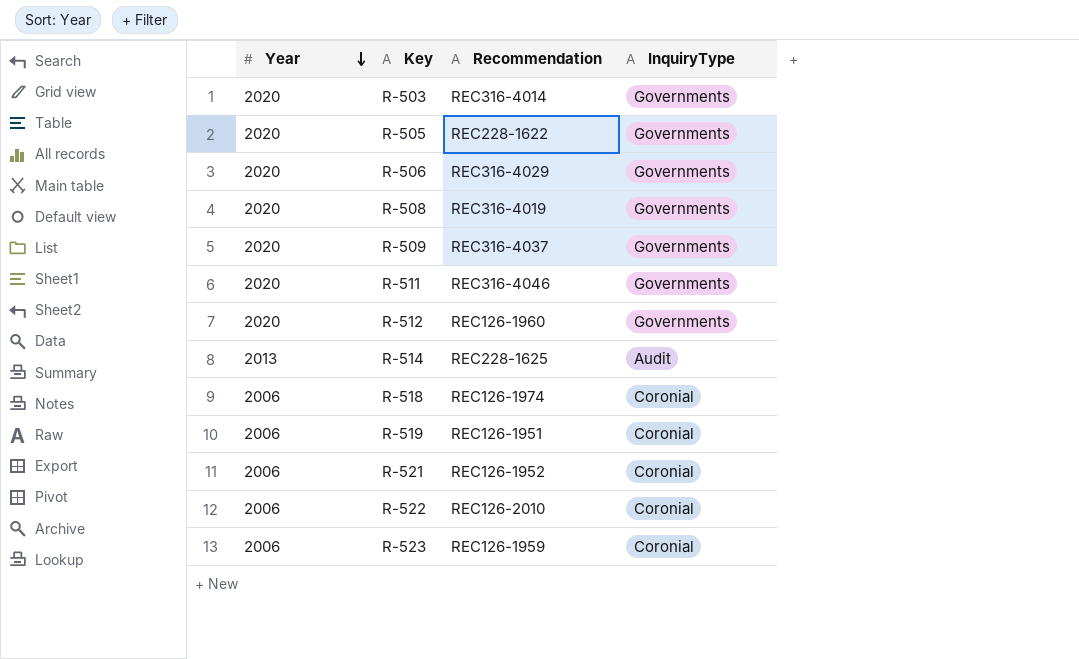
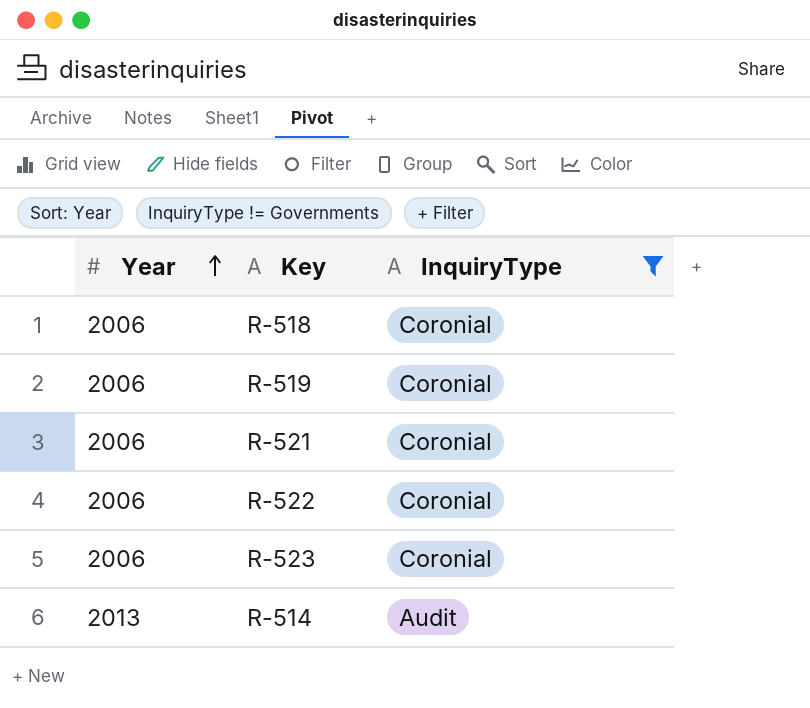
filter: none -> InquiryType != Governments
row order: Year descending -> Year ascending
column Recommendation | position: 3 -> none

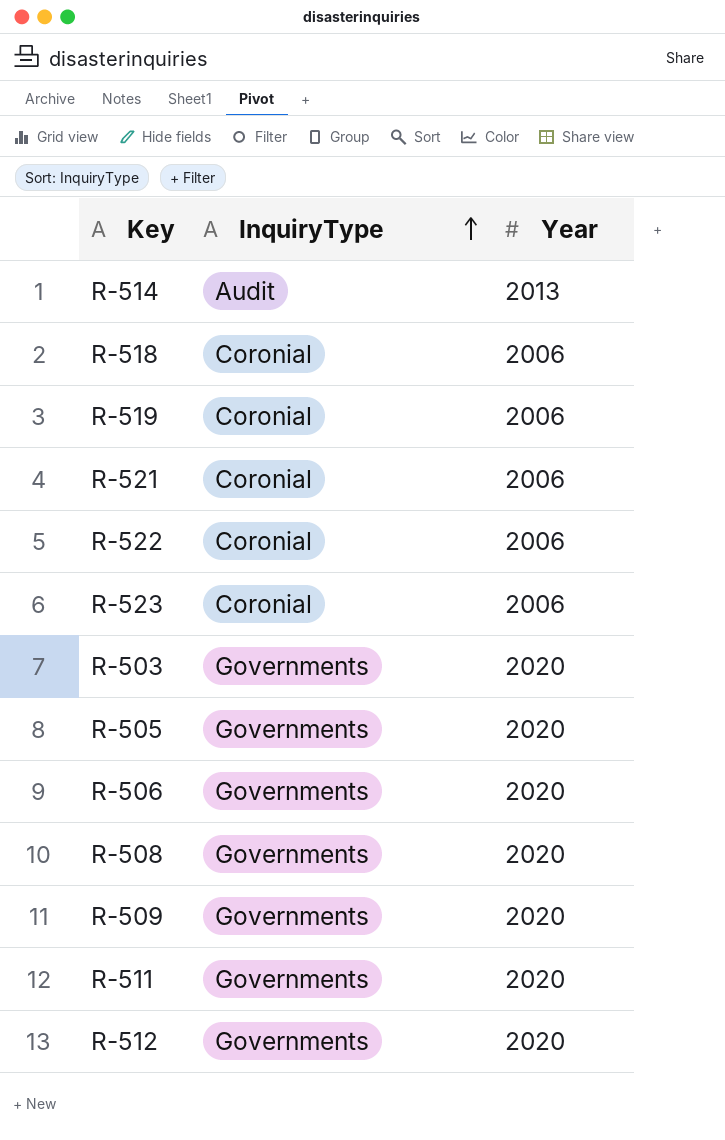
filter: InquiryType != Governments -> none
row order: Year ascending -> InquiryType ascending
column Year | position: 1 -> 3

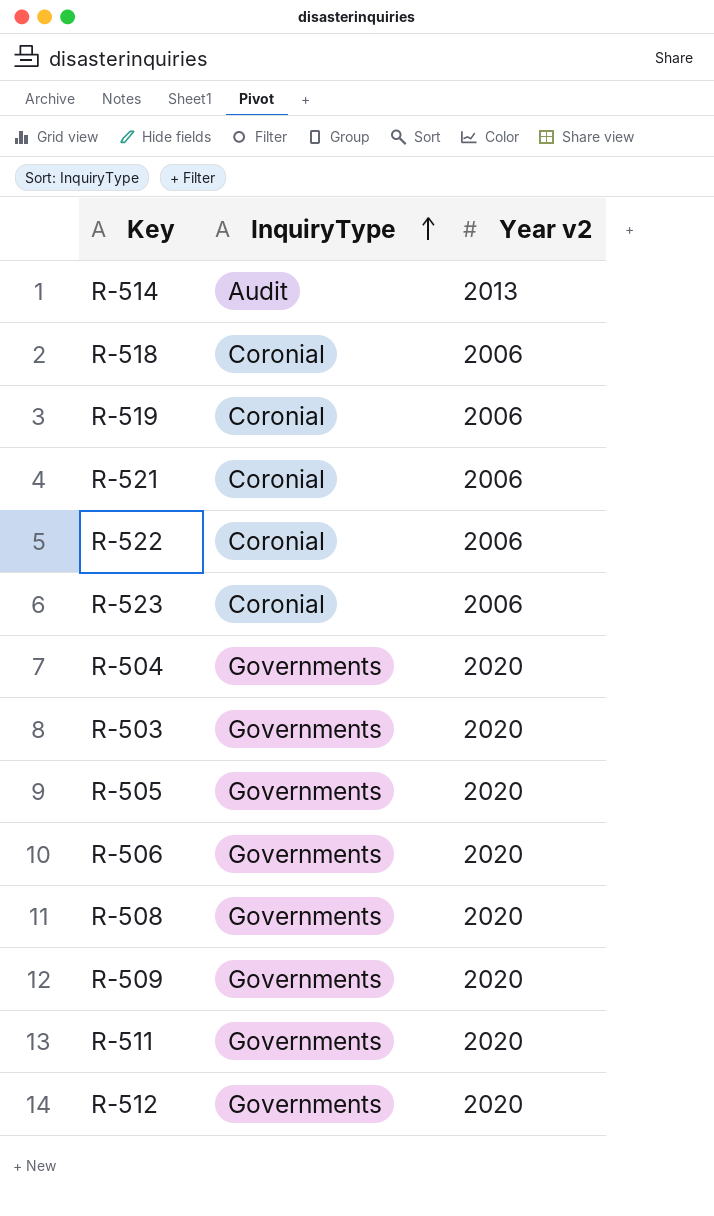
column name: Year -> Year v2
row R-504: none -> Governments | 2020

